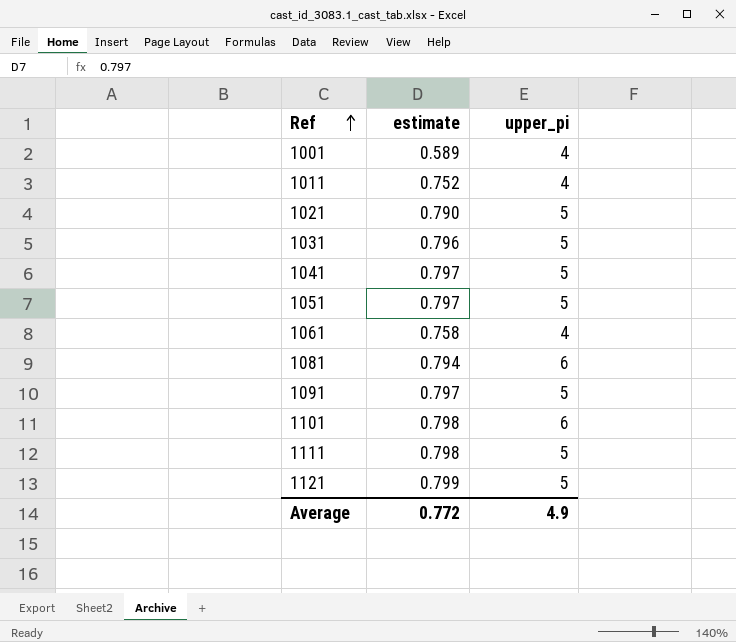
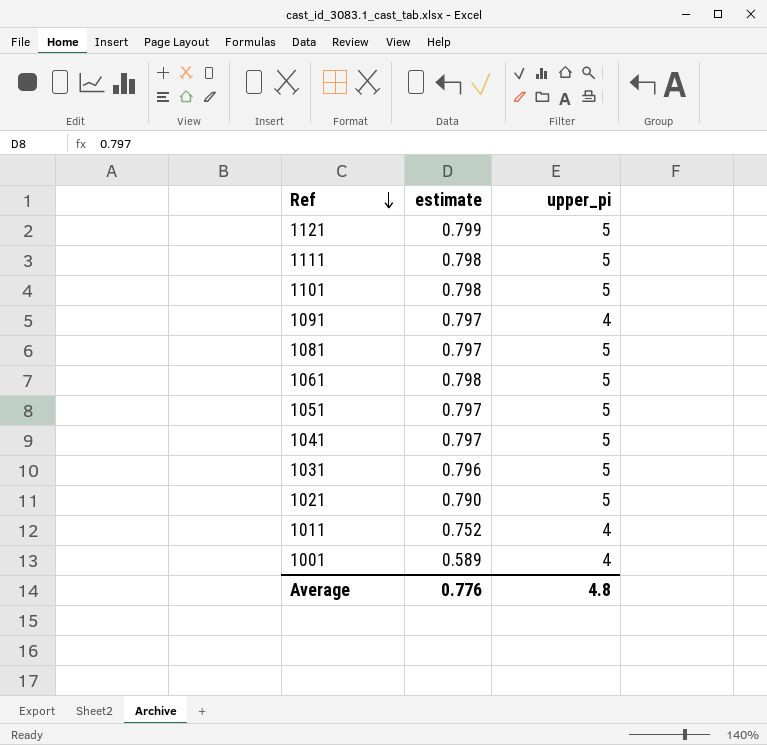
row order: Ref ascending -> Ref descending
1101 | upper_pi: 6 -> 5
1091 | upper_pi: 5 -> 4
1081 | estimate: 0.794 -> 0.797
1081 | upper_pi: 6 -> 5
1061 | estimate: 0.758 -> 0.798
1061 | upper_pi: 4 -> 5
Average | estimate: 0.772 -> 0.776
Average | upper_pi: 4.9 -> 4.8

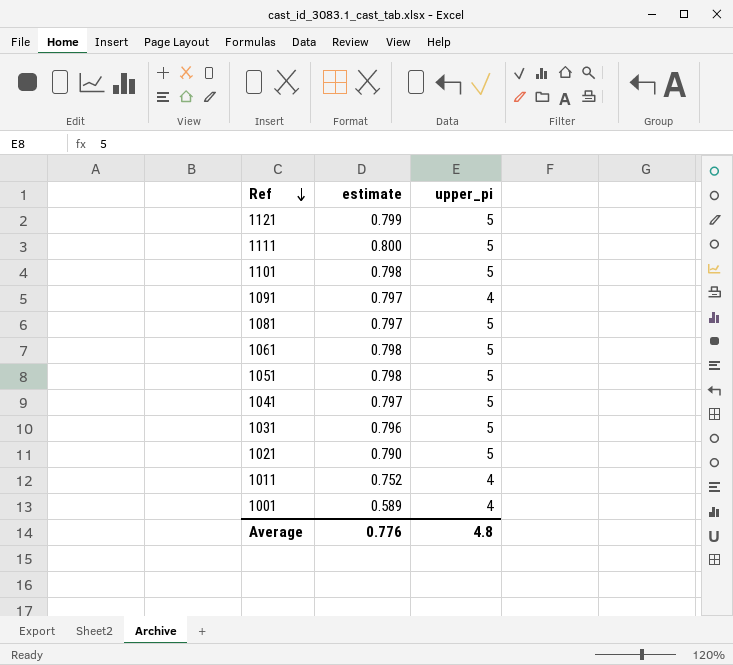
1111 | estimate: 0.798 -> 0.800
1051 | estimate: 0.797 -> 0.798

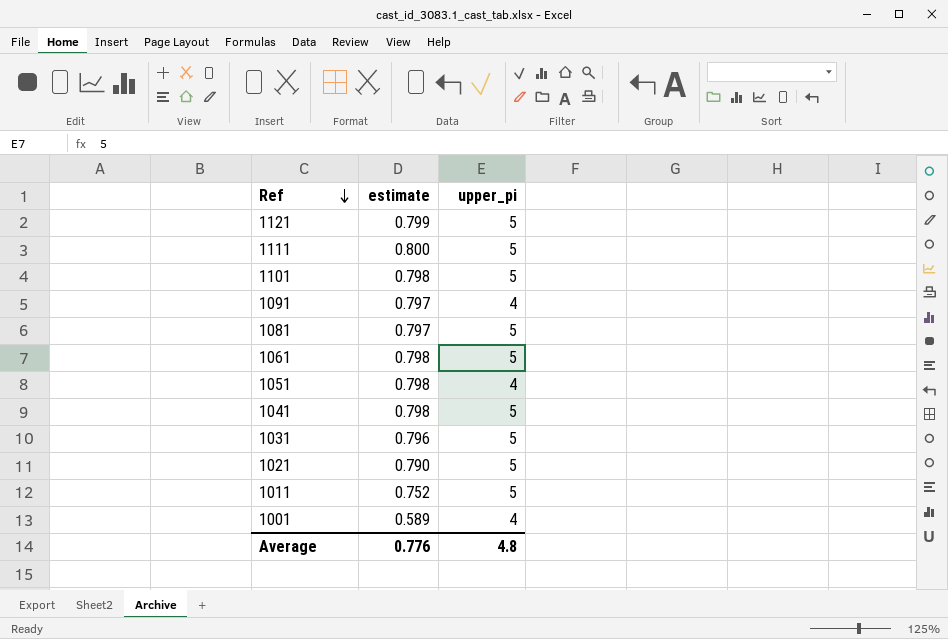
1051 | upper_pi: 5 -> 4
1041 | estimate: 0.797 -> 0.798
1011 | upper_pi: 4 -> 5

